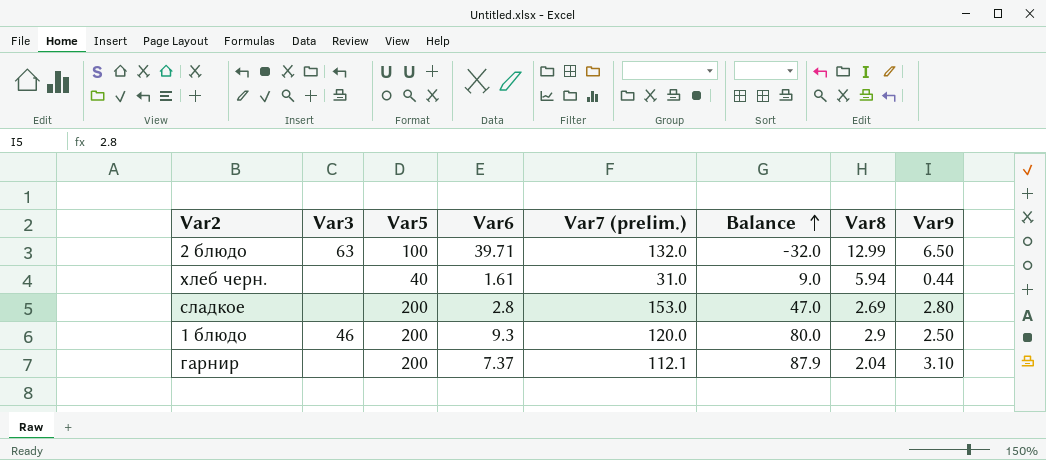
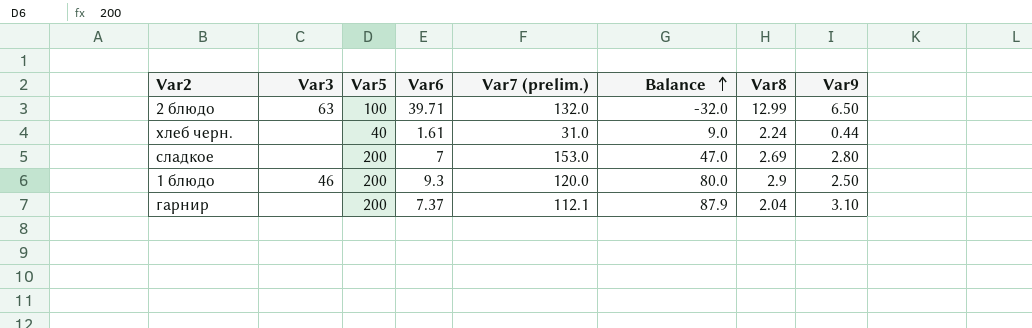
хлеб черн. | Var8: 5.94 -> 2.24
сладкое | Var6: 2.8 -> 7

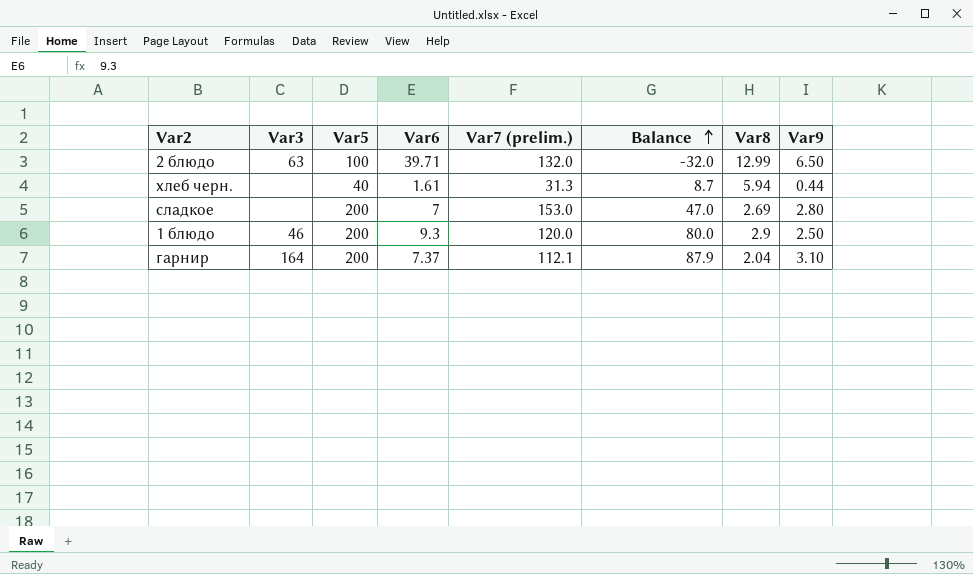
хлеб черн. | Var7 (prelim.): 31.0 -> 31.3
хлеб черн. | Balance: 9.0 -> 8.7
хлеб черн. | Var8: 2.24 -> 5.94
гарнир | Var3: none -> 164

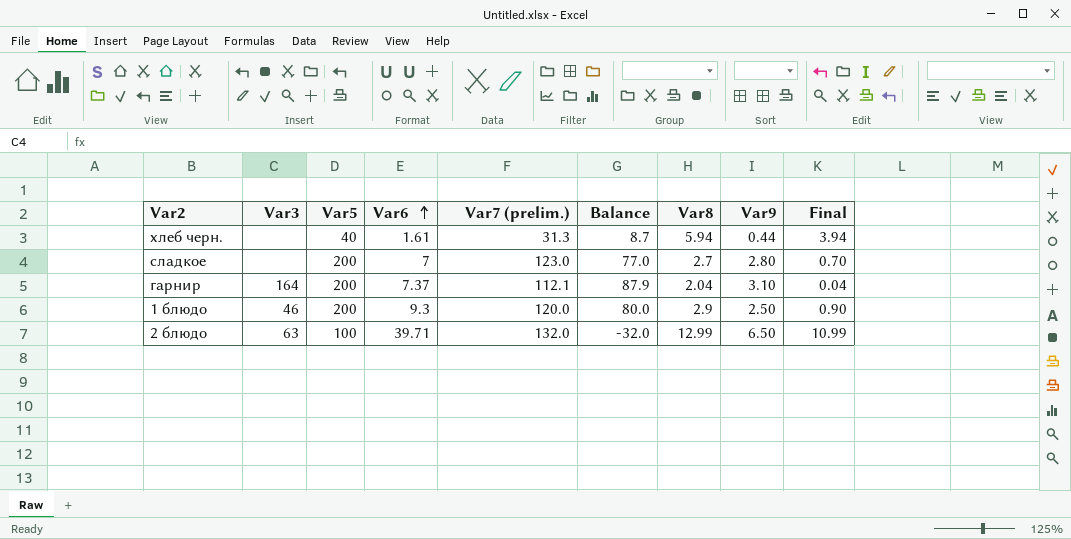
row order: Balance ascending -> Var6 ascending
column Final | formula: none -> [Var8] - 2
сладкое | Var7 (prelim.): 153.0 -> 123.0
сладкое | Balance: 47.0 -> 77.0
сладкое | Var8: 2.69 -> 2.7

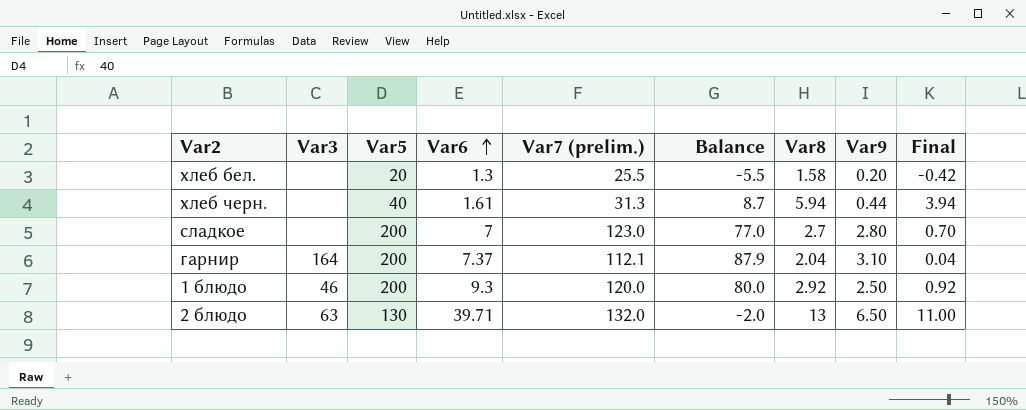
row хлеб бел.: none -> none | 20 | 1.3 | 25.5 | -5.5 | 1.58 | 0.20 | -0.42
1 блюдо | Var8: 2.9 -> 2.92
1 блюдо | Final: 0.90 -> 0.92
2 блюдо | Var5: 100 -> 130
2 блюдо | Balance: -32.0 -> -2.0
2 блюдо | Var8: 12.99 -> 13
2 блюдо | Final: 10.99 -> 11.00

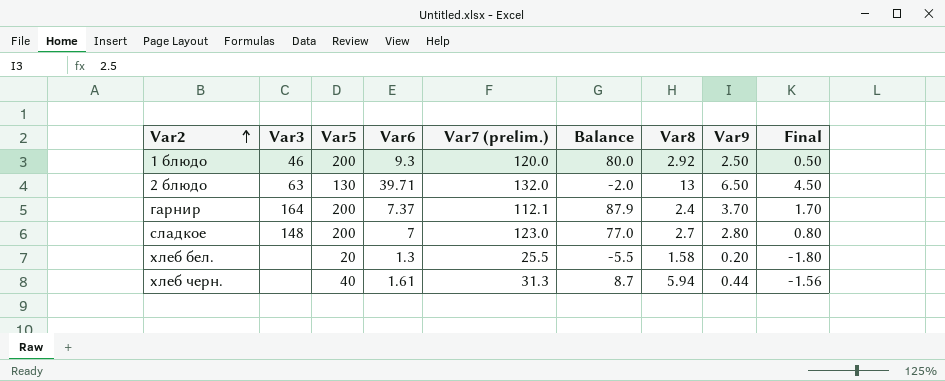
row order: Var6 ascending -> Var2 ascending
column Final | formula: [Var8] - 2 -> [Var9] - 2
гарнир | Var8: 2.04 -> 2.4
гарнир | Var9: 3.10 -> 3.70
сладкое | Var3: none -> 148

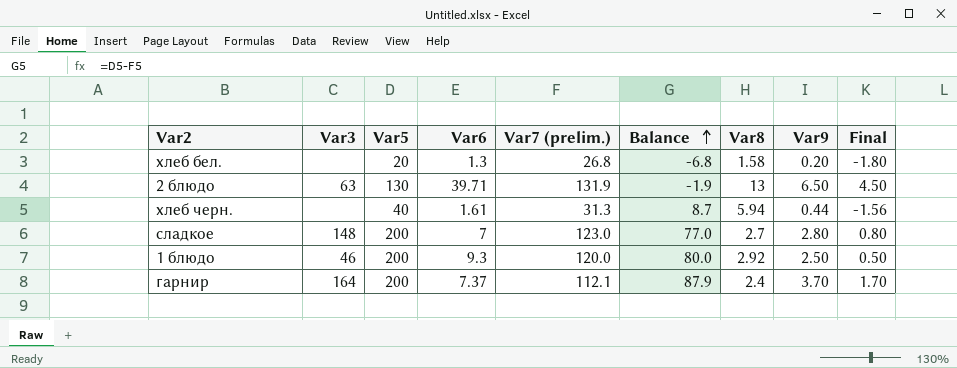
row order: Var2 ascending -> Balance ascending
хлеб бел. | Var7 (prelim.): 25.5 -> 26.8
хлеб бел. | Balance: -5.5 -> -6.8
2 блюдо | Var7 (prelim.): 132.0 -> 131.9
2 блюдо | Balance: -2.0 -> -1.9

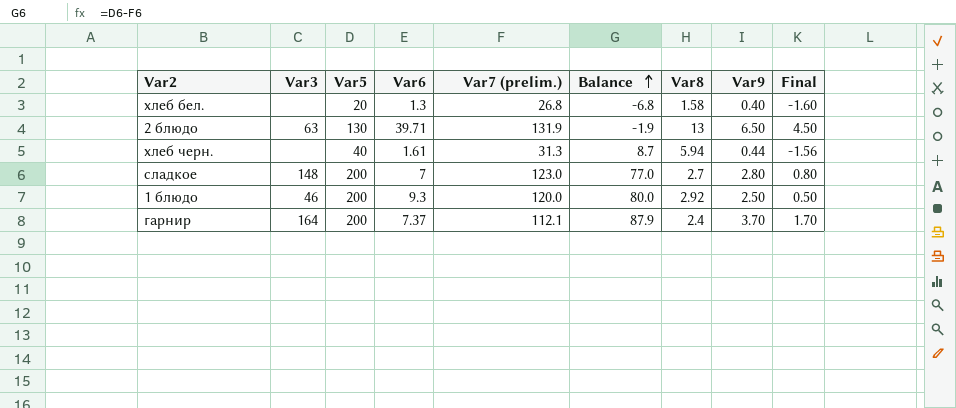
хлеб бел. | Var9: 0.20 -> 0.40
хлеб бел. | Final: -1.80 -> -1.60

